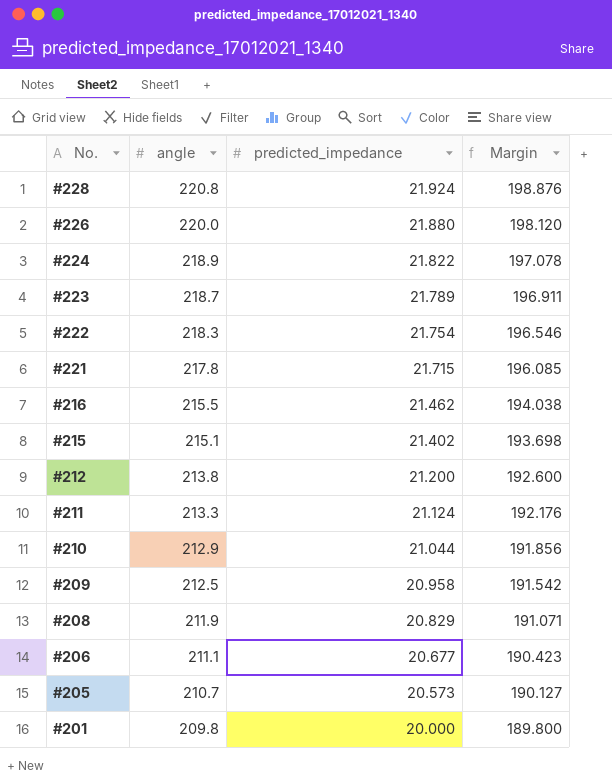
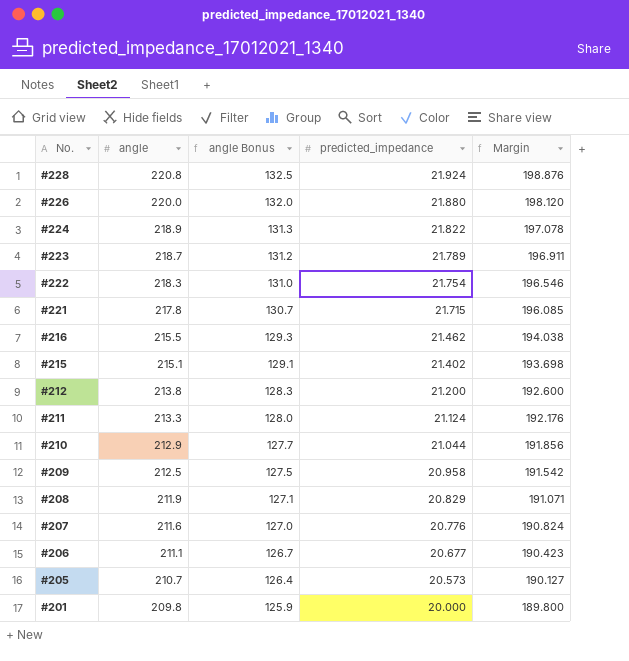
column angle Bonus | formula: none -> [angle] * 0.6
row #207: none -> 211.6 | 127.0 | 20.776 | 190.824

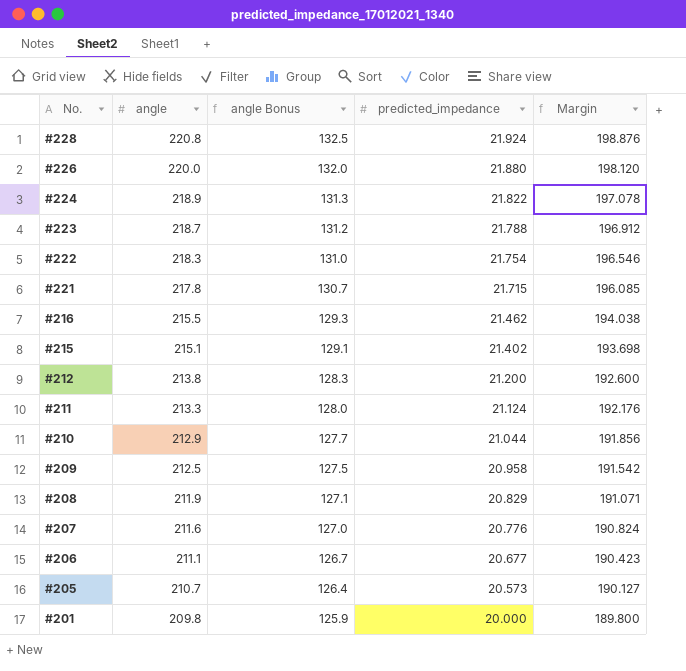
#223 | predicted_impedance: 21.789 -> 21.788
#223 | Margin: 196.911 -> 196.912

